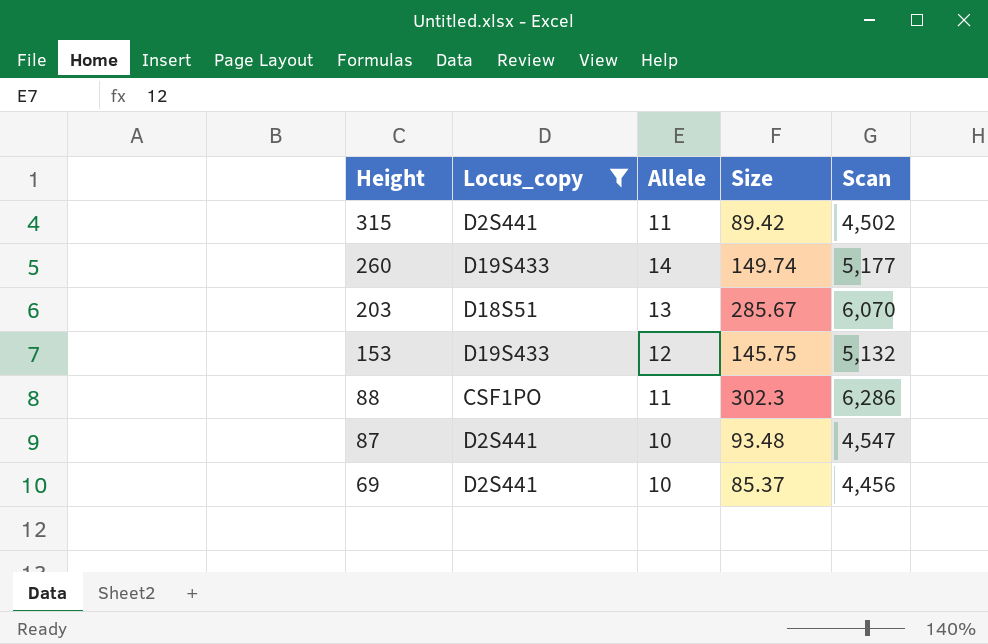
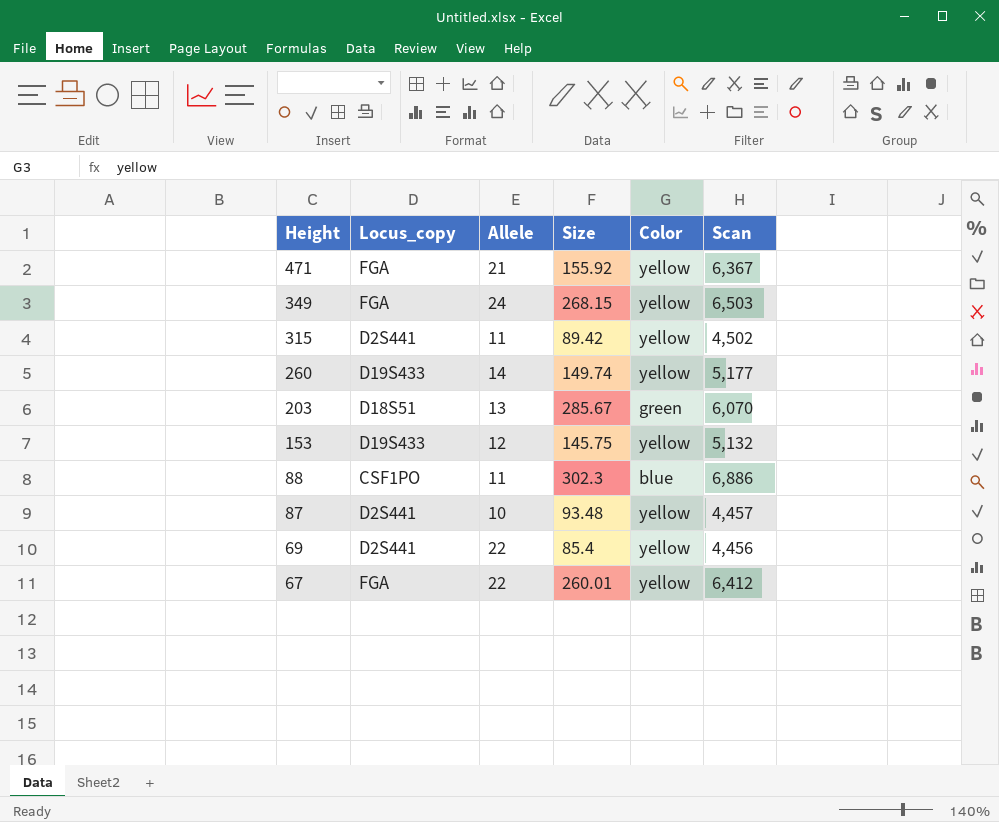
filter: Locus_copy != FGA -> none
column Color | position: none -> 5
88 | Scan: 6,286 -> 6,886
87 | Scan: 4,547 -> 4,457
69 | Allele: 10 -> 22
69 | Size: 85.37 -> 85.4

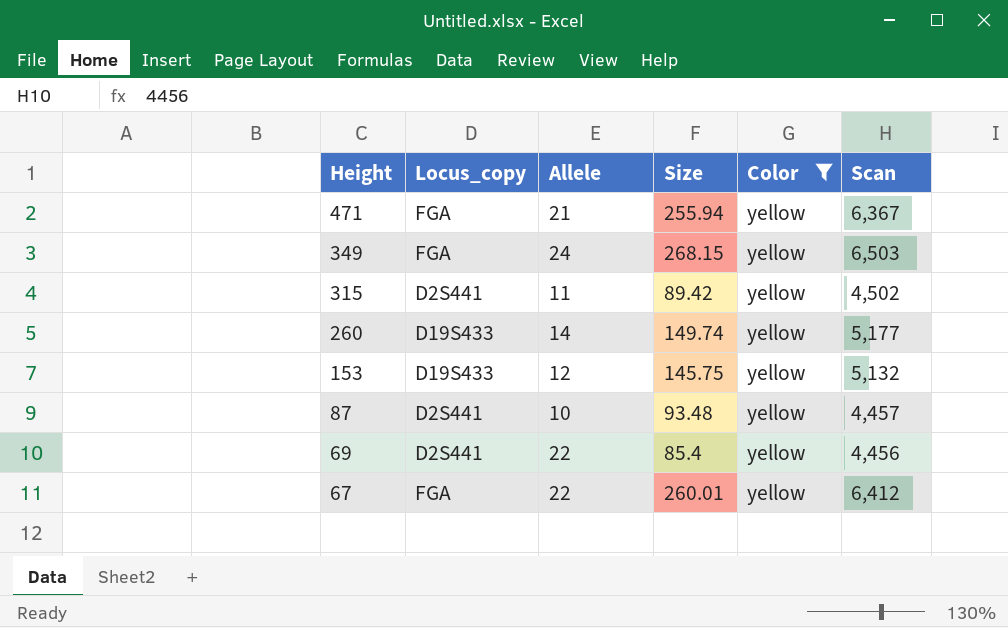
filter: none -> Color = yellow
471 | Size: 155.92 -> 255.94

